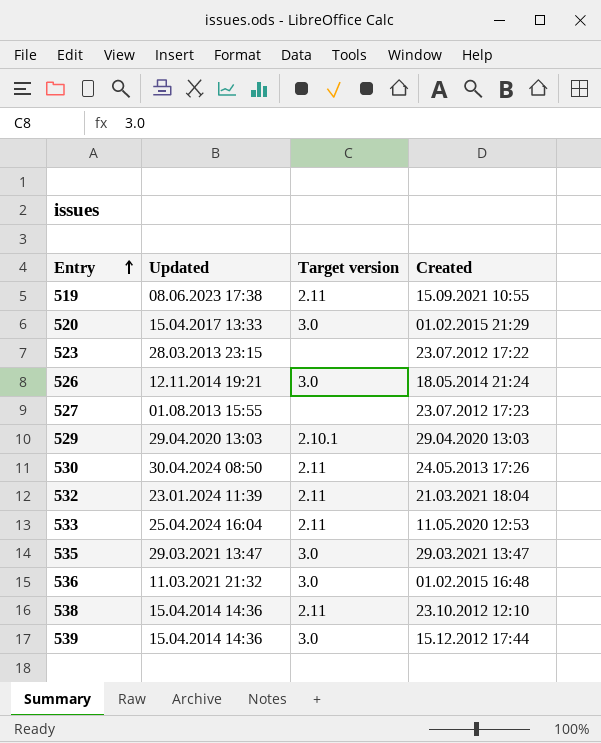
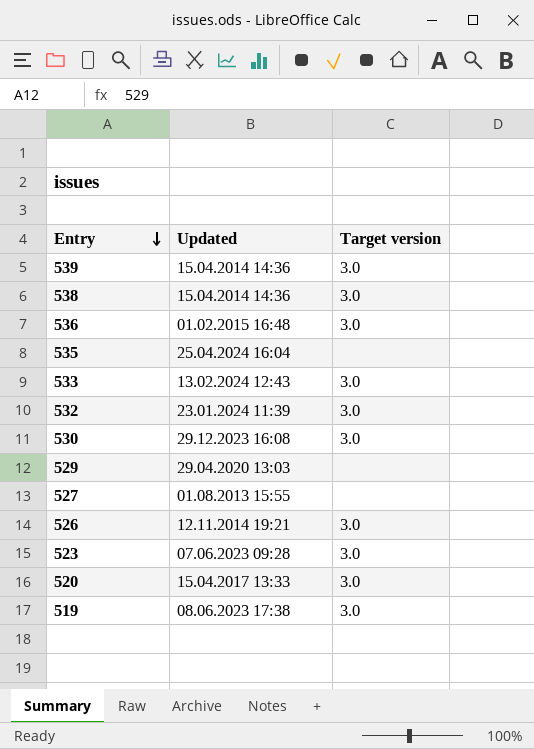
row order: Entry ascending -> Entry descending
column Created | position: 4 -> none
538 | Target version: 2.11 -> 3.0
536 | Updated: 11.03.2021 21:32 -> 01.02.2015 16:48
535 | Updated: 29.03.2021 13:47 -> 25.04.2024 16:04
535 | Target version: 3.0 -> none
533 | Updated: 25.04.2024 16:04 -> 13.02.2024 12:43
533 | Target version: 2.11 -> 3.0
532 | Target version: 2.11 -> 3.0
530 | Updated: 30.04.2024 08:50 -> 29.12.2023 16:08
530 | Target version: 2.11 -> 3.0
529 | Target version: 2.10.1 -> none
523 | Updated: 28.03.2013 23:15 -> 07.06.2023 09:28
523 | Target version: none -> 3.0
519 | Target version: 2.11 -> 3.0

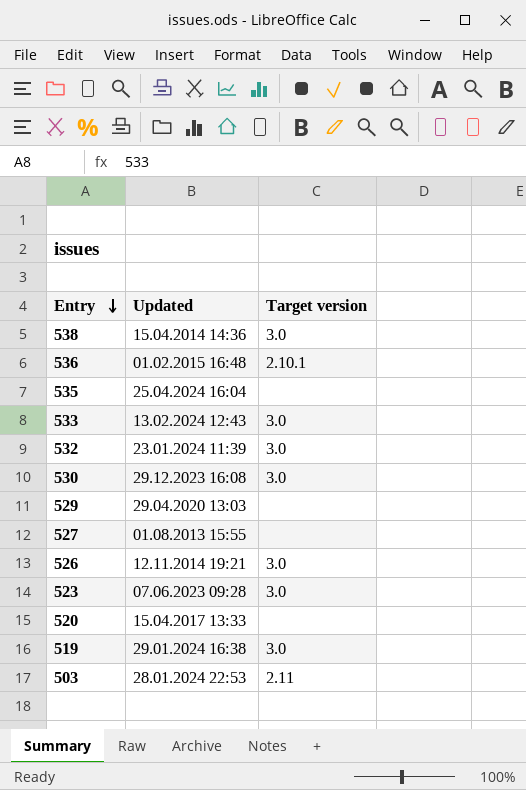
row 539: 15.04.2014 14:36 | 3.0 -> none
536 | Target version: 3.0 -> 2.10.1
520 | Target version: 3.0 -> none
519 | Updated: 08.06.2023 17:38 -> 29.01.2024 16:38
row 503: none -> 28.01.2024 22:53 | 2.11

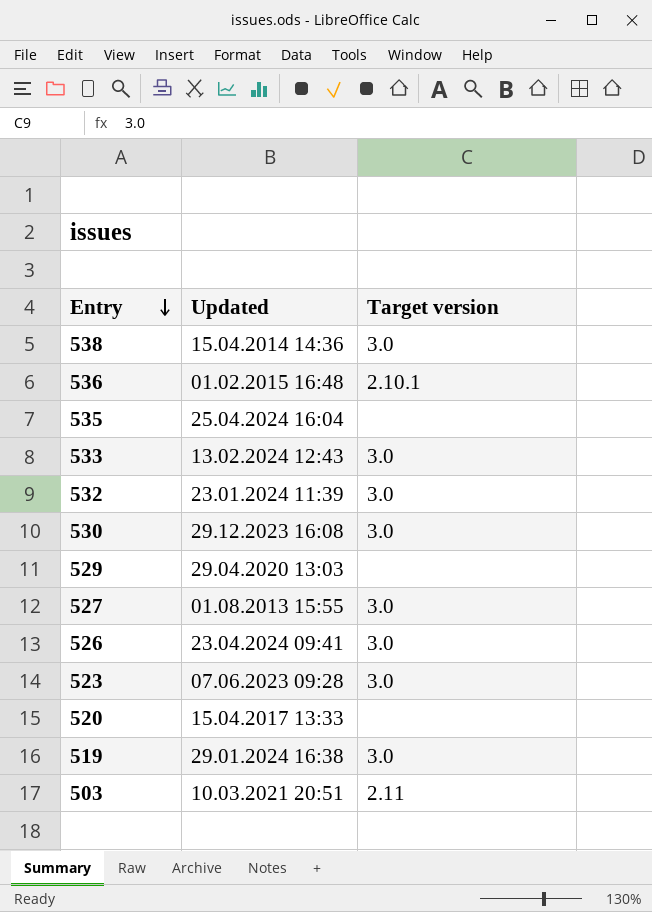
527 | Target version: none -> 3.0
526 | Updated: 12.11.2014 19:21 -> 23.04.2024 09:41
503 | Updated: 28.01.2024 22:53 -> 10.03.2021 20:51

